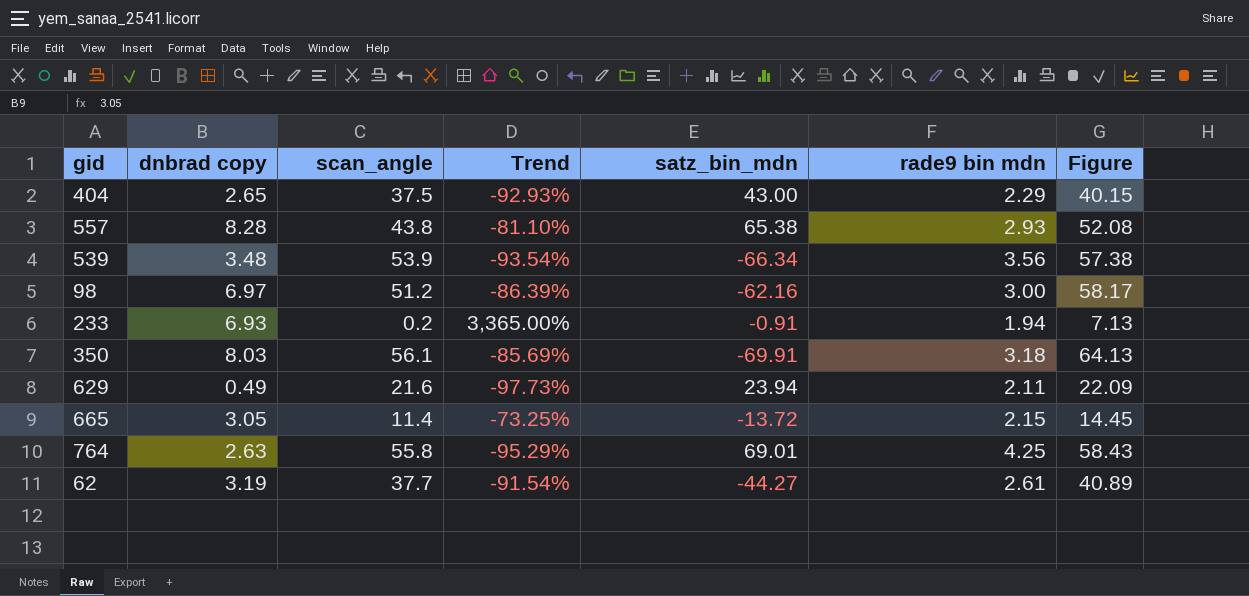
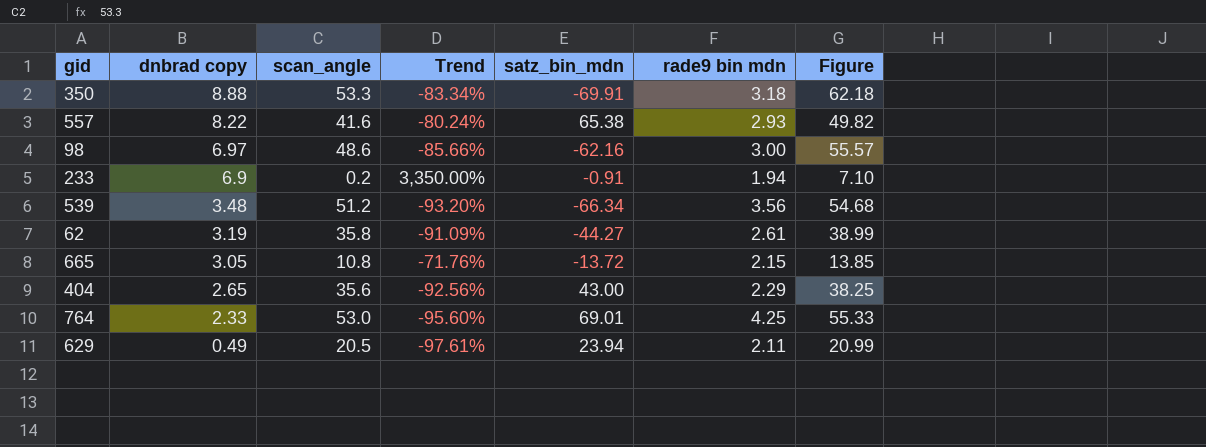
row order: none -> dnbrad copy descending
350 | dnbrad copy: 8.03 -> 8.88
350 | scan_angle: 56.1 -> 53.3
350 | Trend: -85.69% -> -83.34%
350 | Figure: 64.13 -> 62.18
557 | dnbrad copy: 8.28 -> 8.22
557 | scan_angle: 43.8 -> 41.6
557 | Trend: -81.10% -> -80.24%
557 | Figure: 52.08 -> 49.82
98 | scan_angle: 51.2 -> 48.6
98 | Trend: -86.39% -> -85.66%
98 | Figure: 58.17 -> 55.57
233 | dnbrad copy: 6.93 -> 6.9
233 | Trend: 3,365.00% -> 3,350.00%
233 | Figure: 7.13 -> 7.10
539 | scan_angle: 53.9 -> 51.2
539 | Trend: -93.54% -> -93.20%
539 | Figure: 57.38 -> 54.68
62 | scan_angle: 37.7 -> 35.8
62 | Trend: -91.54% -> -91.09%
62 | Figure: 40.89 -> 38.99
665 | scan_angle: 11.4 -> 10.8
665 | Trend: -73.25% -> -71.76%
665 | Figure: 14.45 -> 13.85
404 | scan_angle: 37.5 -> 35.6
404 | Trend: -92.93% -> -92.56%
404 | Figure: 40.15 -> 38.25
764 | dnbrad copy: 2.63 -> 2.33
764 | scan_angle: 55.8 -> 53.0
764 | Trend: -95.29% -> -95.60%
764 | Figure: 58.43 -> 55.33
629 | scan_angle: 21.6 -> 20.5
629 | Trend: -97.73% -> -97.61%
629 | Figure: 22.09 -> 20.99

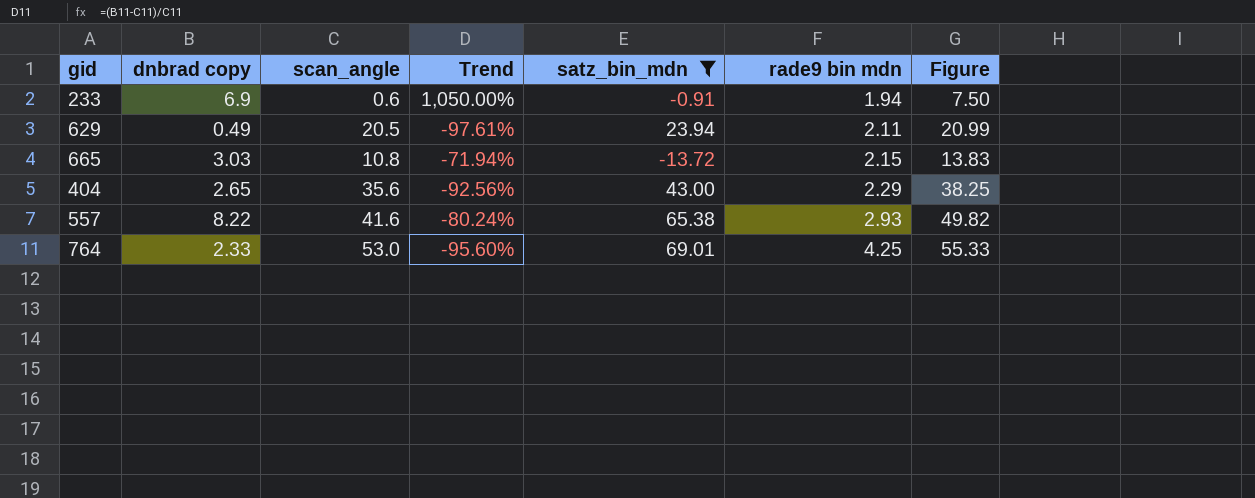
filter: none -> satz_bin_mdn >= -13.72
row order: dnbrad copy descending -> rade9 bin mdn ascending
233 | scan_angle: 0.2 -> 0.6
233 | Trend: 3,350.00% -> 1,050.00%
233 | Figure: 7.10 -> 7.50
665 | dnbrad copy: 3.05 -> 3.03
665 | Trend: -71.76% -> -71.94%
665 | Figure: 13.85 -> 13.83

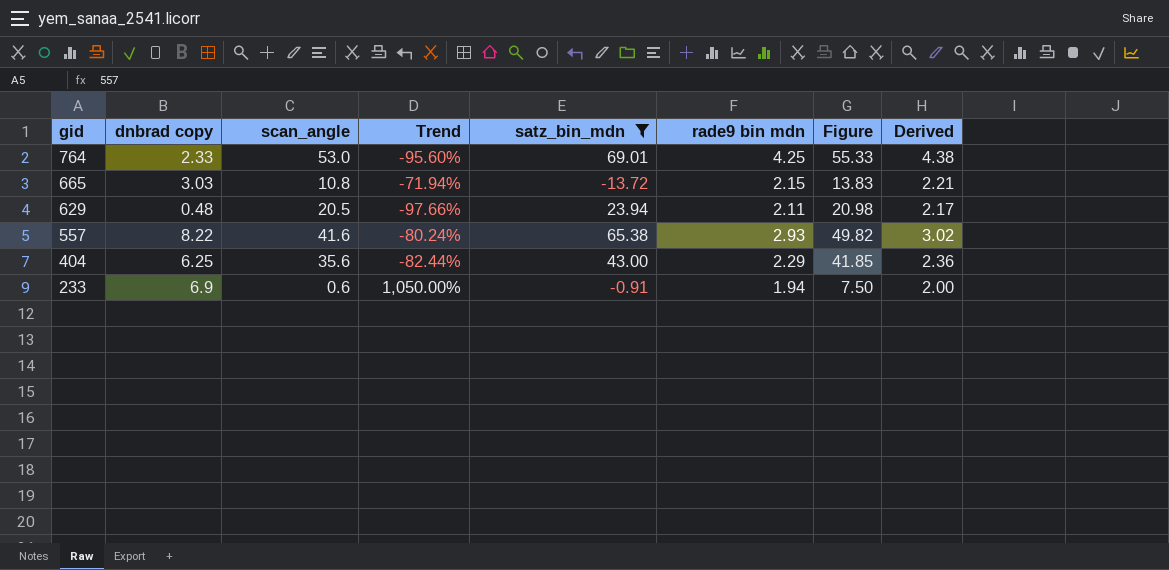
row order: rade9 bin mdn ascending -> gid descending
column Derived | formula: none -> [rade9 bin mdn] * 1.03
629 | dnbrad copy: 0.49 -> 0.48
629 | Trend: -97.61% -> -97.66%
629 | Figure: 20.99 -> 20.98
404 | dnbrad copy: 2.65 -> 6.25
404 | Trend: -92.56% -> -82.44%
404 | Figure: 38.25 -> 41.85

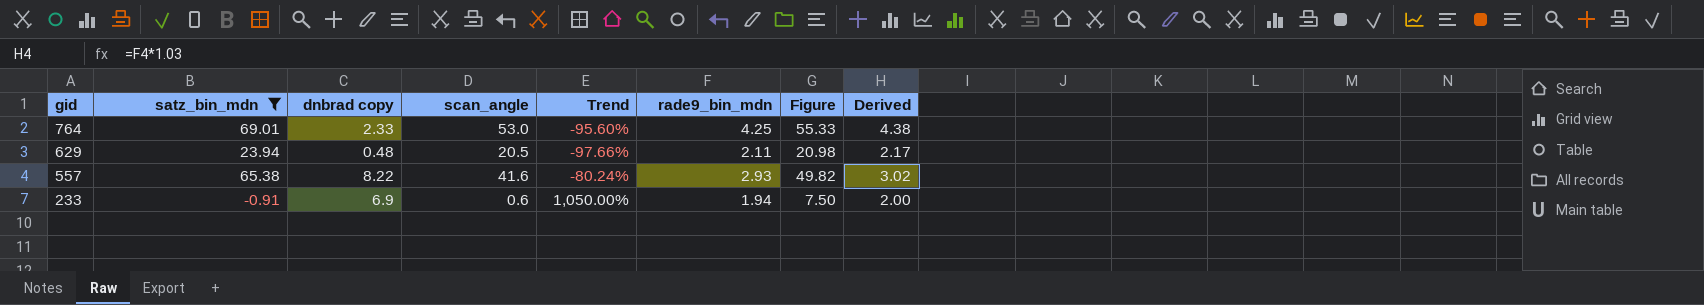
column satz_bin_mdn | position: 5 -> 2
column name: rade9 bin mdn -> rade9_bin_mdn
row 665: 3.03 | 10.8 | -71.94% | -13.72 | 2.15 | 13.83 | 2.21 -> none
row 404: 6.25 | 35.6 | -82.44% | 43.00 | 2.29 | 41.85 | 2.36 -> none

